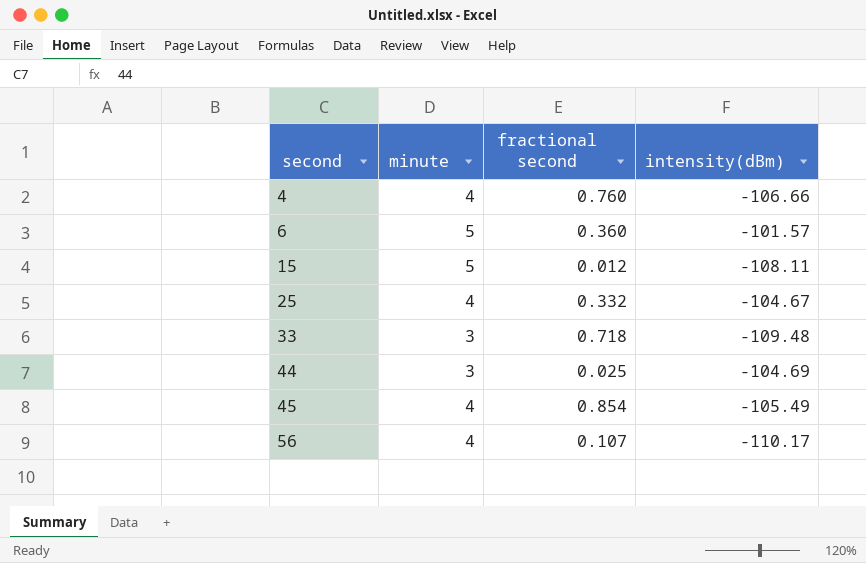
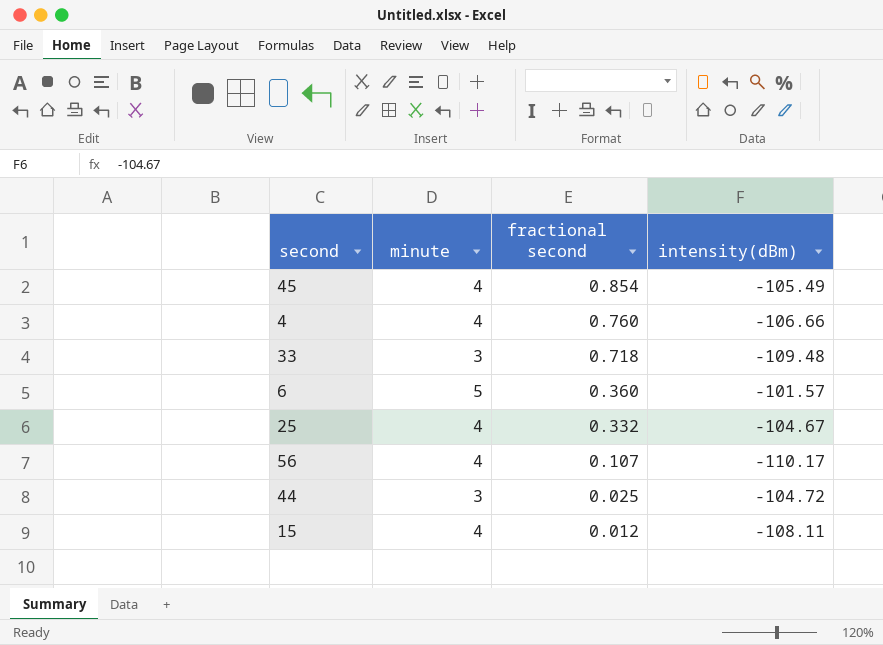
row order: second ascending -> fractional second descending
44 | intensity(dBm): -104.69 -> -104.72
15 | minute: 5 -> 4

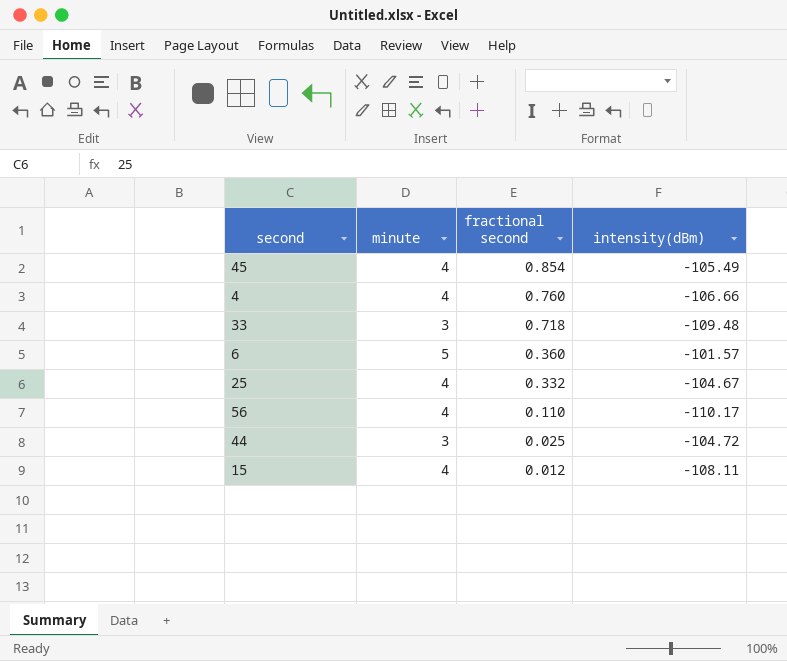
56 | fractional second: 0.107 -> 0.110

